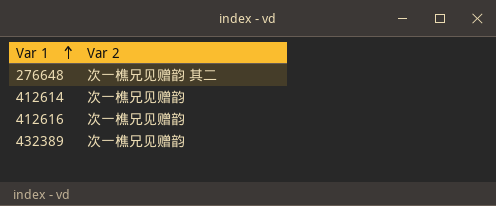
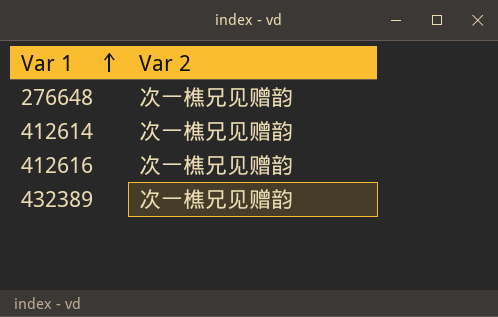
276648 | Var 2: 次一樵兄见赠韵 其二 -> 次一樵兄见赠韵

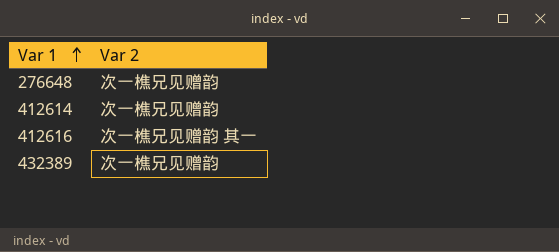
412616 | Var 2: 次一樵兄见赠韵 -> 次一樵兄见赠韵 其一

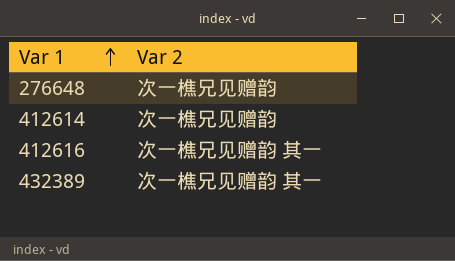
432389 | Var 2: 次一樵兄见赠韵 -> 次一樵兄见赠韵 其一

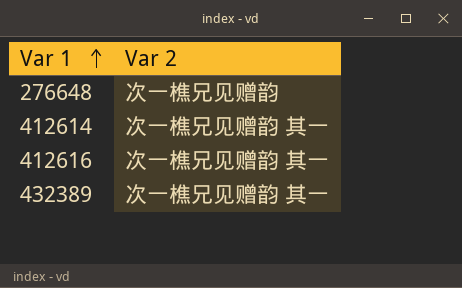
412614 | Var 2: 次一樵兄见赠韵 -> 次一樵兄见赠韵 其一

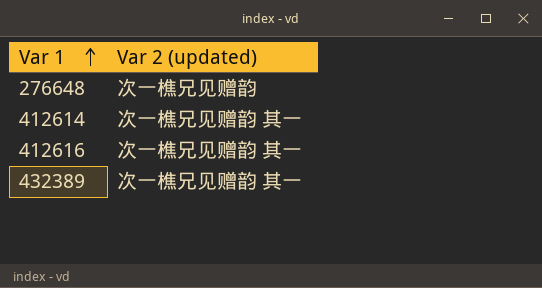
column name: Var 2 -> Var 2 (updated)

